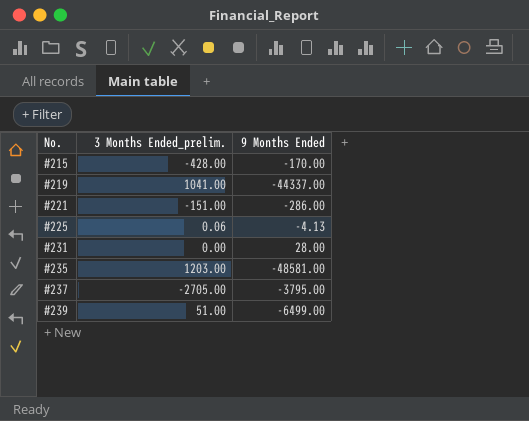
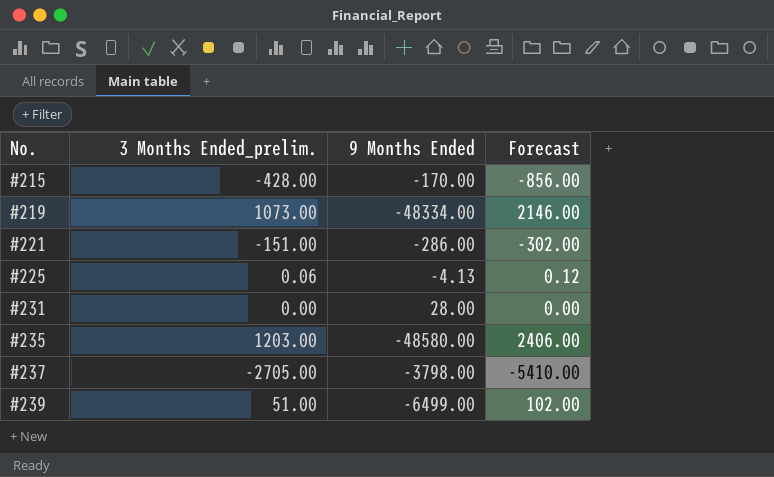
column Forecast | formula: none -> [3 Months Ended_prelim.] * 2
#219 | 3 Months Ended_prelim.: 1041.00 -> 1073.00
#219 | 9 Months Ended: -44337.00 -> -48334.00
#235 | 9 Months Ended: -48581.00 -> -48580.00
#237 | 9 Months Ended: -3795.00 -> -3798.00

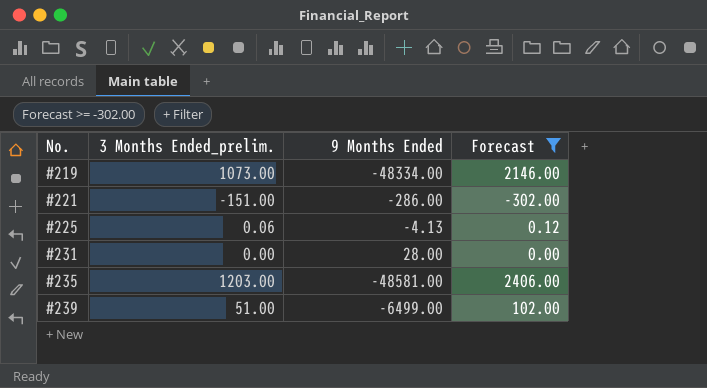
filter: none -> Forecast >= -302.00
#235 | 9 Months Ended: -48580.00 -> -48581.00

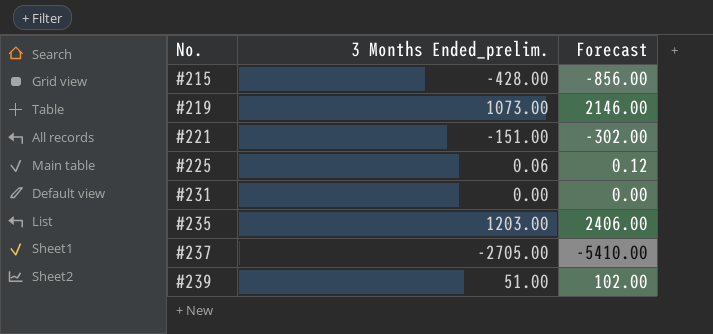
filter: Forecast >= -302.00 -> none
column 9 Months Ended | position: 3 -> none

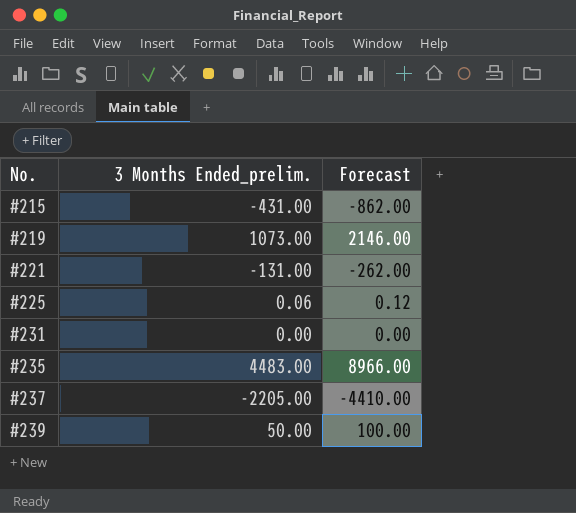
#215 | 3 Months Ended_prelim.: -428.00 -> -431.00
#215 | Forecast: -856.00 -> -862.00
#221 | 3 Months Ended_prelim.: -151.00 -> -131.00
#221 | Forecast: -302.00 -> -262.00
#235 | 3 Months Ended_prelim.: 1203.00 -> 4483.00
#235 | Forecast: 2406.00 -> 8966.00
#237 | 3 Months Ended_prelim.: -2705.00 -> -2205.00
#237 | Forecast: -5410.00 -> -4410.00
#239 | 3 Months Ended_prelim.: 51.00 -> 50.00
#239 | Forecast: 102.00 -> 100.00

